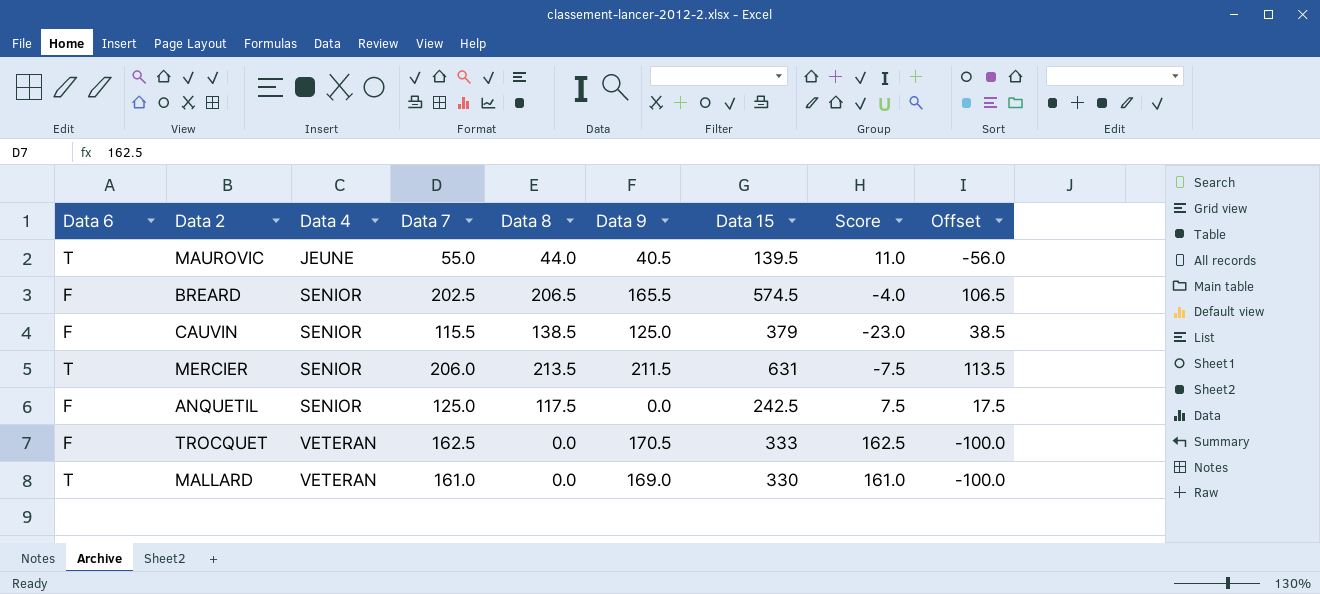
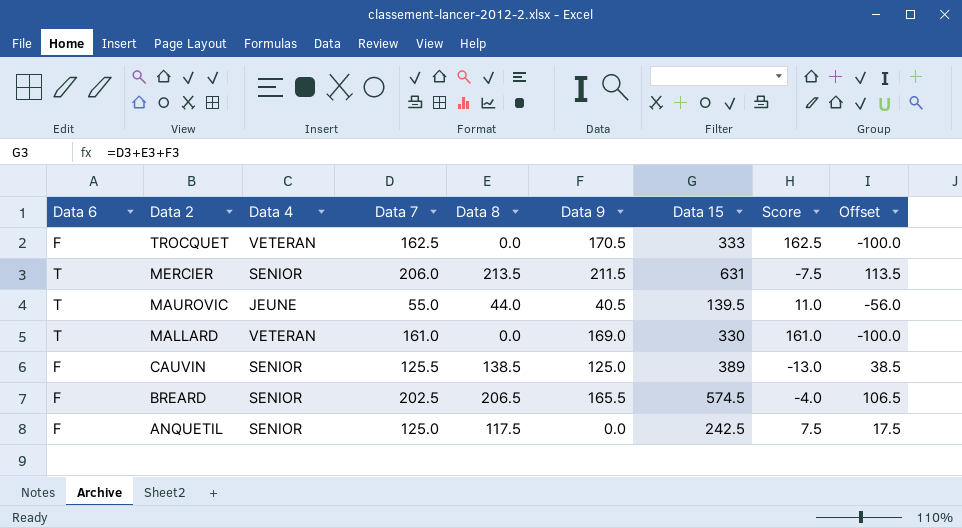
row order: Data 4 ascending -> Data 2 descending
CAUVIN | Data 7: 115.5 -> 125.5
CAUVIN | Data 15: 379 -> 389
CAUVIN | Score: -23.0 -> -13.0

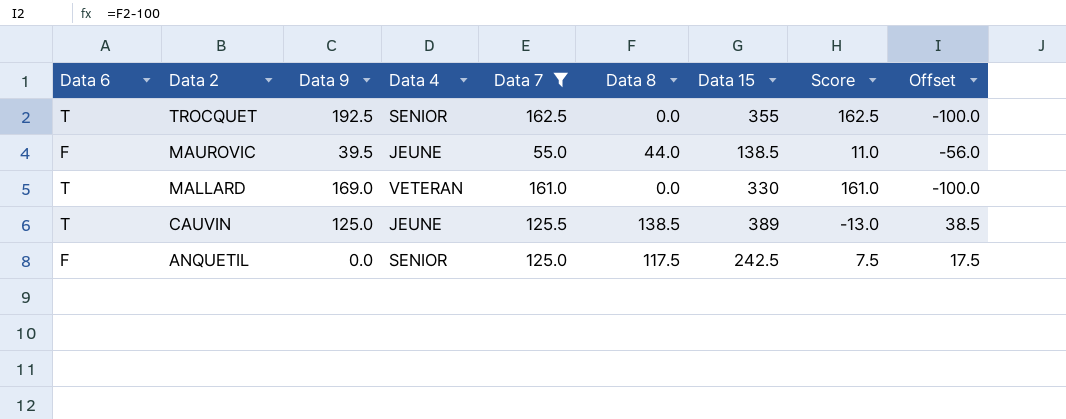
filter: none -> Data 7 <= 162.5
column Data 9 | position: 6 -> 3
TROCQUET | Data 6: F -> T
TROCQUET | Data 9: 170.5 -> 192.5
TROCQUET | Data 4: VETERAN -> SENIOR
TROCQUET | Data 15: 333 -> 355
MAUROVIC | Data 6: T -> F
MAUROVIC | Data 9: 40.5 -> 39.5
MAUROVIC | Data 15: 139.5 -> 138.5
CAUVIN | Data 6: F -> T
CAUVIN | Data 4: SENIOR -> JEUNE

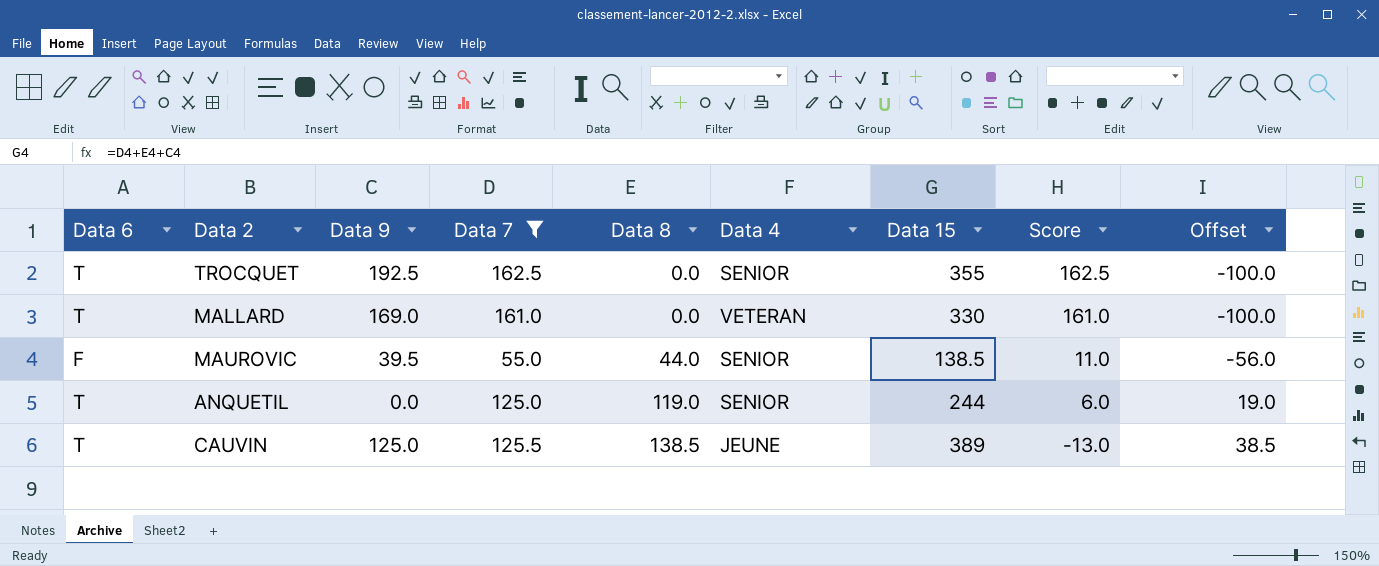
row order: Data 2 descending -> Data 8 ascending
column Data 4 | position: 4 -> 6
MAUROVIC | Data 4: JEUNE -> SENIOR
ANQUETIL | Data 6: F -> T
ANQUETIL | Data 8: 117.5 -> 119.0
ANQUETIL | Data 15: 242.5 -> 244
ANQUETIL | Score: 7.5 -> 6.0
ANQUETIL | Offset: 17.5 -> 19.0

